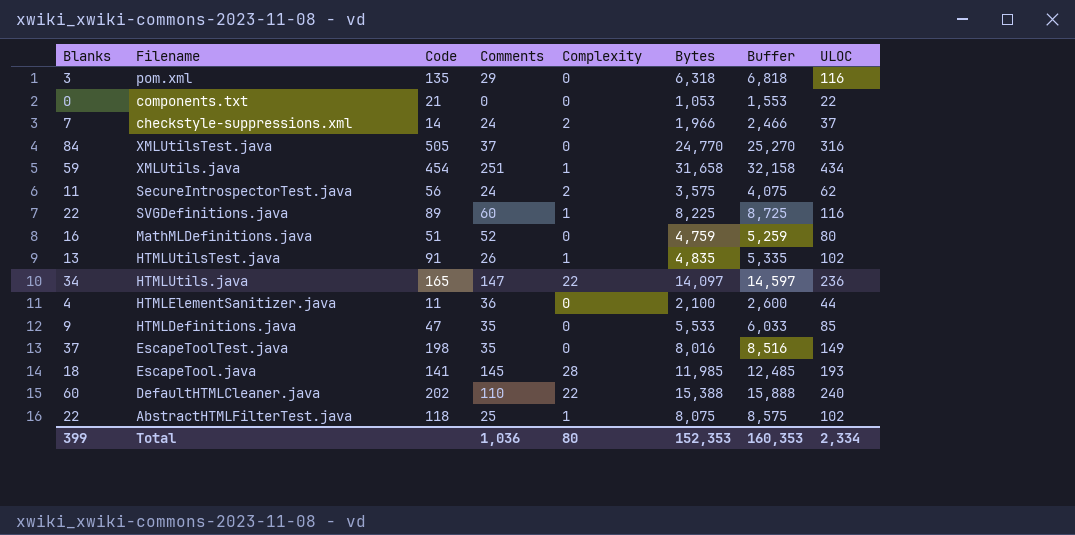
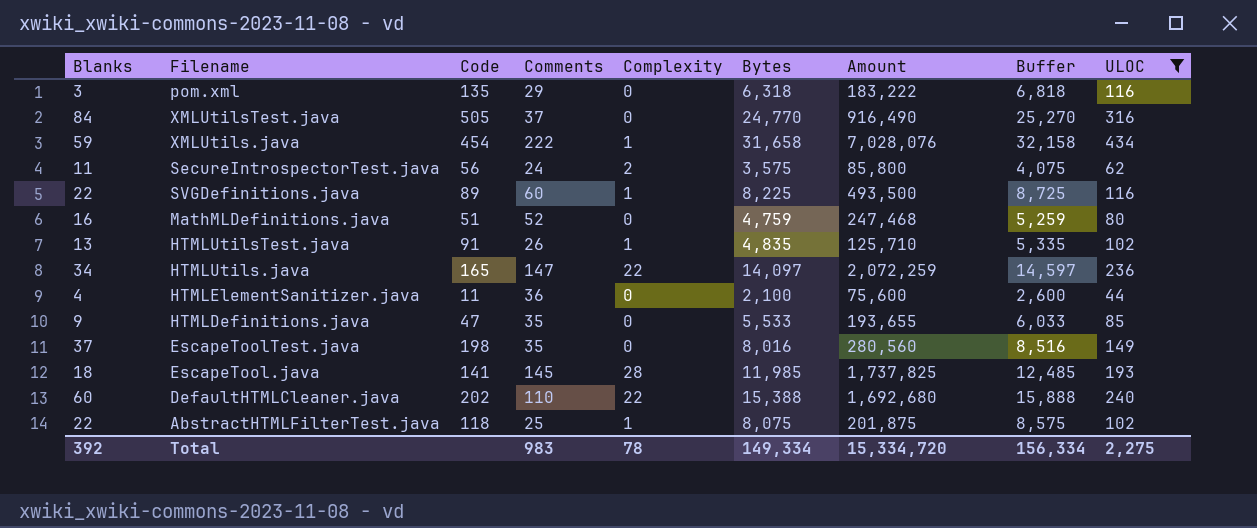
filter: none -> ULOC >= 44
column Amount | formula: none -> [Comments] * [Bytes]
XMLUtils.java | Comments: 251 -> 222
Total | Blanks: 399 -> 392
Total | Comments: 1,036 -> 983
Total | Complexity: 80 -> 78
Total | Bytes: 152,353 -> 149,334
Total | Buffer: 160,353 -> 156,334
Total | ULOC: 2,334 -> 2,275

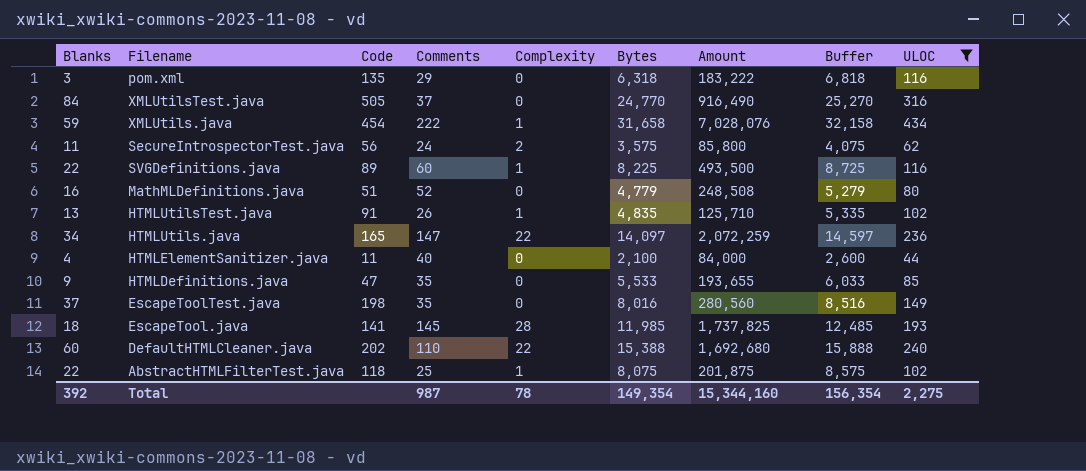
MathMLDefinitions.java | Bytes: 4,759 -> 4,779
MathMLDefinitions.java | Amount: 247,468 -> 248,508
MathMLDefinitions.java | Buffer: 5,259 -> 5,279
HTMLElementSanitizer.java | Comments: 36 -> 40
HTMLElementSanitizer.java | Amount: 75,600 -> 84,000
Total | Comments: 983 -> 987
Total | Bytes: 149,334 -> 149,354
Total | Amount: 15,334,720 -> 15,344,160
Total | Buffer: 156,334 -> 156,354

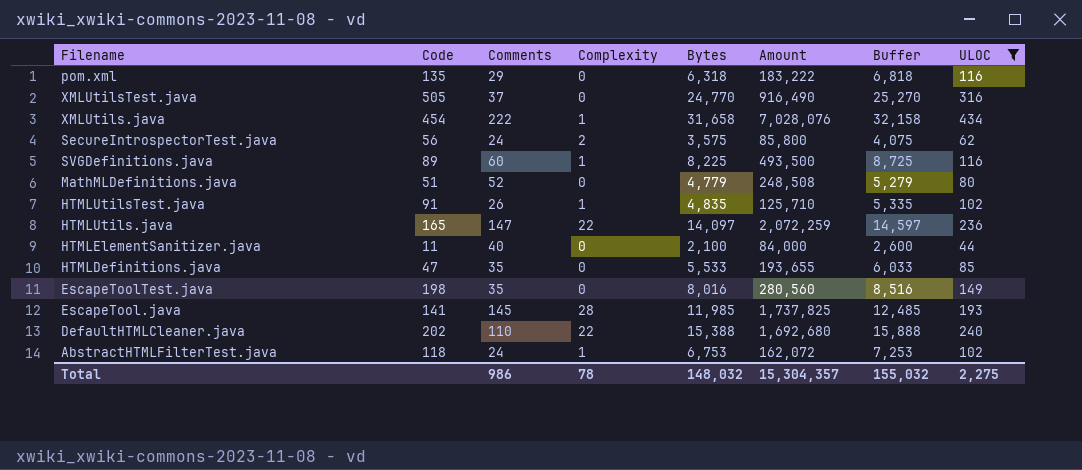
column Blanks | position: 1 -> none
AbstractHTMLFilterTest.java | Comments: 25 -> 24
AbstractHTMLFilterTest.java | Bytes: 8,075 -> 6,753
AbstractHTMLFilterTest.java | Amount: 201,875 -> 162,072
AbstractHTMLFilterTest.java | Buffer: 8,575 -> 7,253
Total | Comments: 987 -> 986
Total | Bytes: 149,354 -> 148,032
Total | Amount: 15,344,160 -> 15,304,357
Total | Buffer: 156,354 -> 155,032

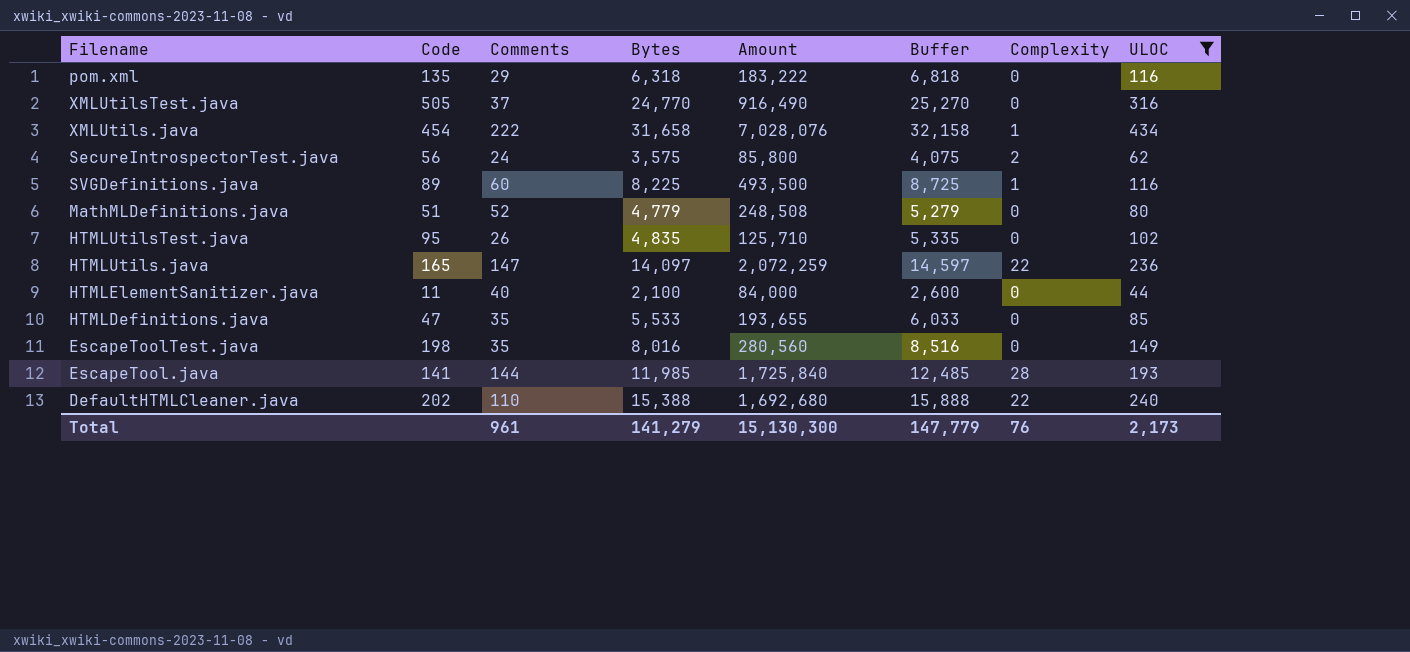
column Complexity | position: 4 -> 7
row AbstractHTMLFilterTest.java: 118 | 24 | 1 | 6,753 | 162,072 | 7,253 | 102 -> none
HTMLUtilsTest.java | Code: 91 -> 95
HTMLUtilsTest.java | Complexity: 1 -> 0
EscapeTool.java | Comments: 145 -> 144
EscapeTool.java | Amount: 1,737,825 -> 1,725,840
Total | Comments: 986 -> 961
Total | Bytes: 148,032 -> 141,279
Total | Amount: 15,304,357 -> 15,130,300
Total | Buffer: 155,032 -> 147,779
Total | Complexity: 78 -> 76
Total | ULOC: 2,275 -> 2,173

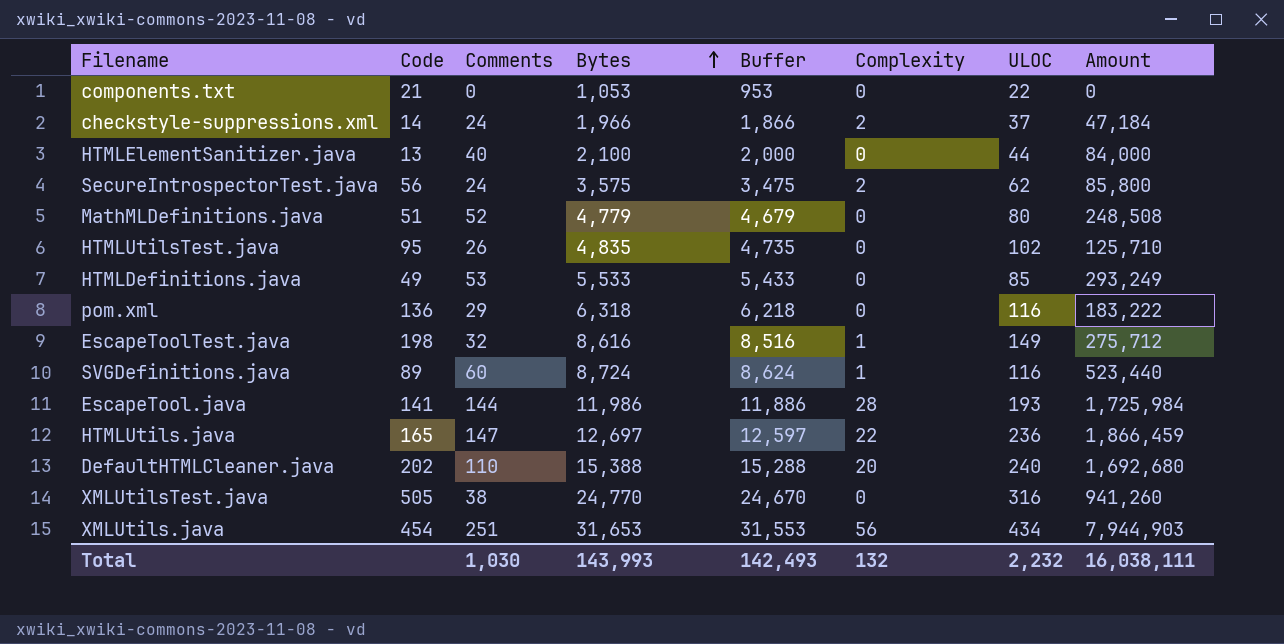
filter: ULOC >= 44 -> none
row order: none -> Bytes ascending
column Buffer | formula: [Bytes] + 500 -> [Bytes] - 100
column Amount | position: 5 -> 8
HTMLElementSanitizer.java | Code: 11 -> 13
HTMLDefinitions.java | Code: 47 -> 49
HTMLDefinitions.java | Comments: 35 -> 53
HTMLDefinitions.java | Amount: 193,655 -> 293,249
pom.xml | Code: 135 -> 136
EscapeToolTest.java | Comments: 35 -> 32
EscapeToolTest.java | Bytes: 8,016 -> 8,616
EscapeToolTest.java | Complexity: 0 -> 1
EscapeToolTest.java | Amount: 280,560 -> 275,712
SVGDefinitions.java | Bytes: 8,225 -> 8,724
SVGDefinitions.java | Amount: 493,500 -> 523,440
EscapeTool.java | Bytes: 11,985 -> 11,986
EscapeTool.java | Amount: 1,725,840 -> 1,725,984
HTMLUtils.java | Bytes: 14,097 -> 12,697
HTMLUtils.java | Amount: 2,072,259 -> 1,866,459
DefaultHTMLCleaner.java | Complexity: 22 -> 20
XMLUtilsTest.java | Comments: 37 -> 38
XMLUtilsTest.java | Amount: 916,490 -> 941,260
XMLUtils.java | Comments: 222 -> 251
XMLUtils.java | Bytes: 31,658 -> 31,653
XMLUtils.java | Complexity: 1 -> 56
XMLUtils.java | Amount: 7,028,076 -> 7,944,903
Total | Comments: 961 -> 1,030
Total | Bytes: 141,279 -> 143,993
Total | Buffer: 147,779 -> 142,493
Total | Complexity: 76 -> 132
Total | ULOC: 2,173 -> 2,232
Total | Amount: 15,130,300 -> 16,038,111

